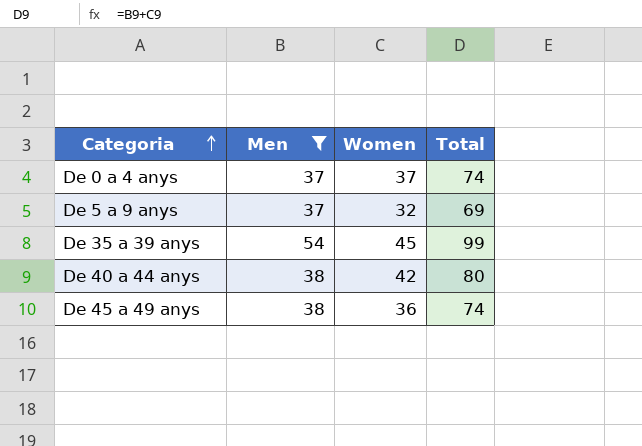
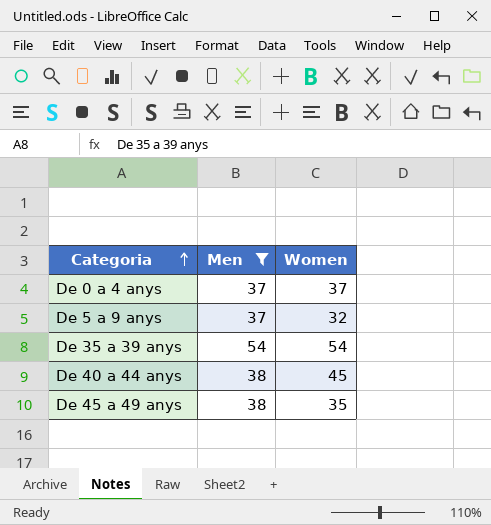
column Total | formula: [Men] + [Women] -> none
De 35 a 39 anys | Women: 45 -> 54
De 40 a 44 anys | Women: 42 -> 45
De 45 a 49 anys | Women: 36 -> 35

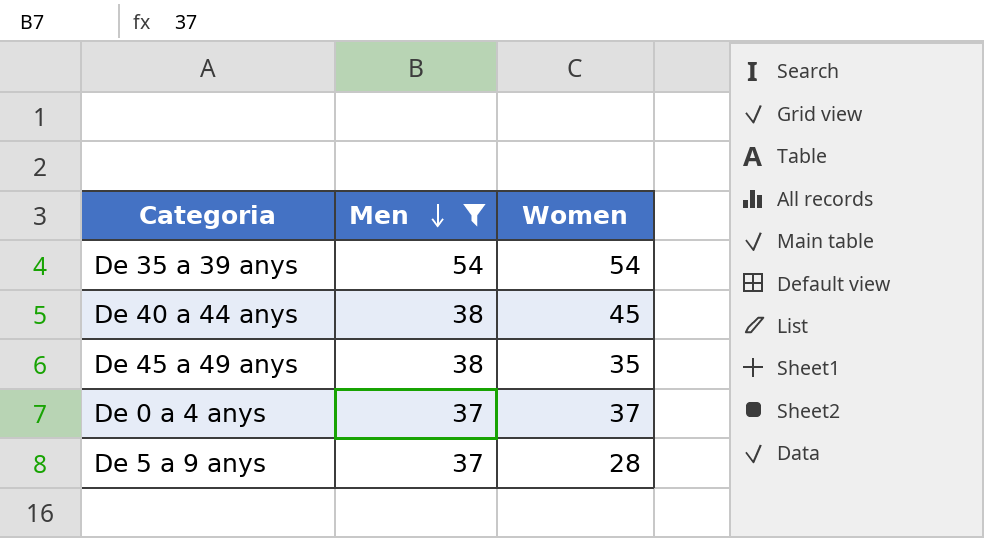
row order: Categoria ascending -> Men descending
De 5 a 9 anys | Women: 32 -> 28

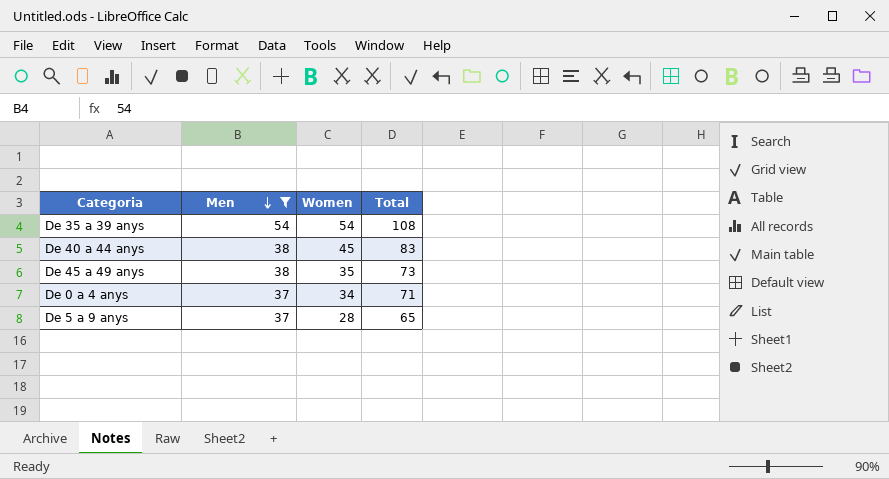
column Total | formula: none -> [Men] + [Women]
De 0 a 4 anys | Women: 37 -> 34

